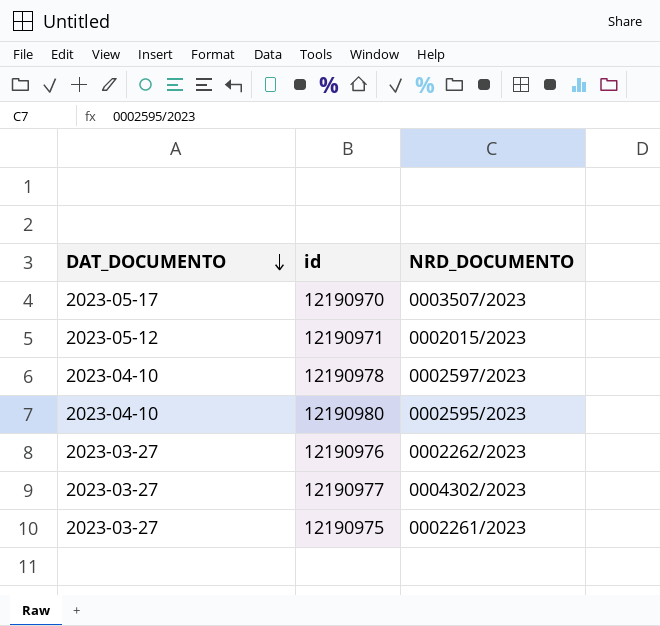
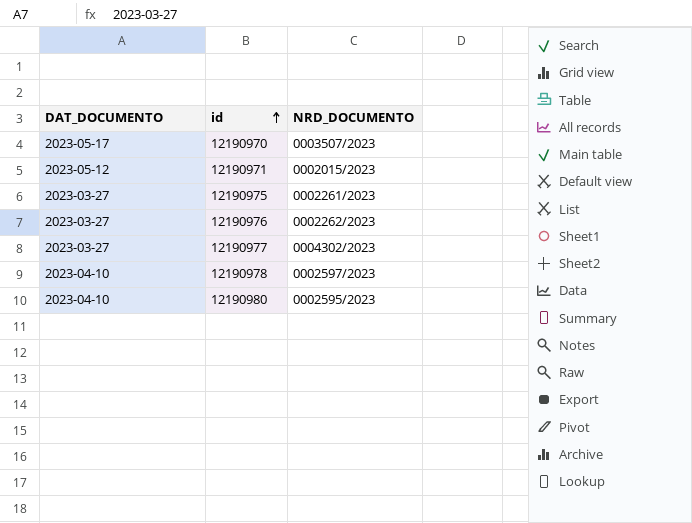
row order: DAT_DOCUMENTO descending -> id ascending

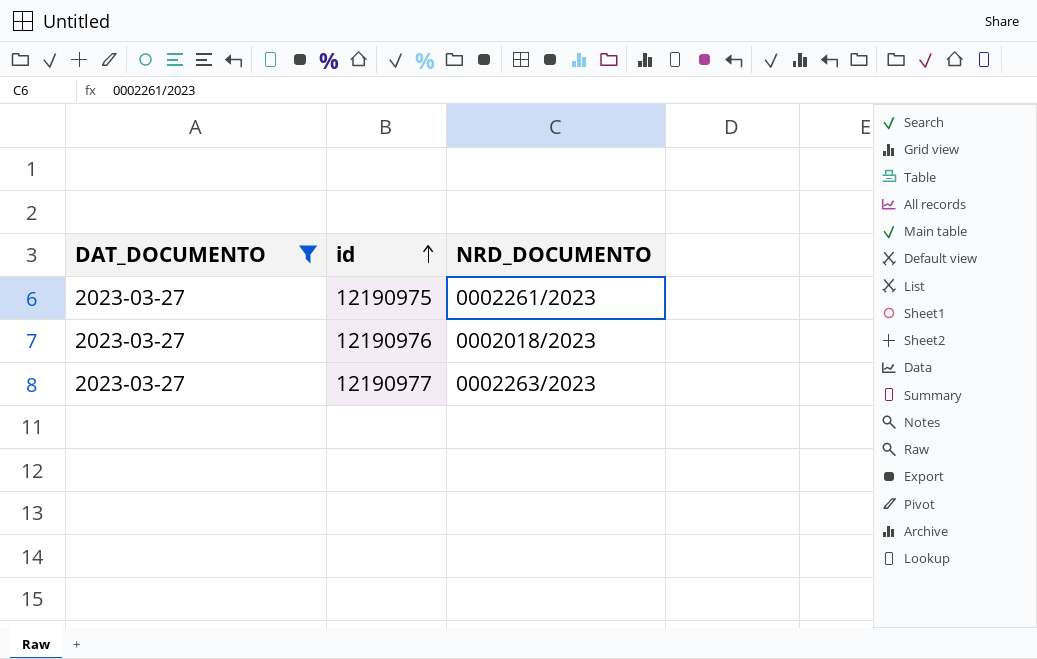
filter: none -> DAT_DOCUMENTO = 2023-03-27
12190976 | NRD_DOCUMENTO: 0002262/2023 -> 0002018/2023
12190977 | NRD_DOCUMENTO: 0004302/2023 -> 0002263/2023

